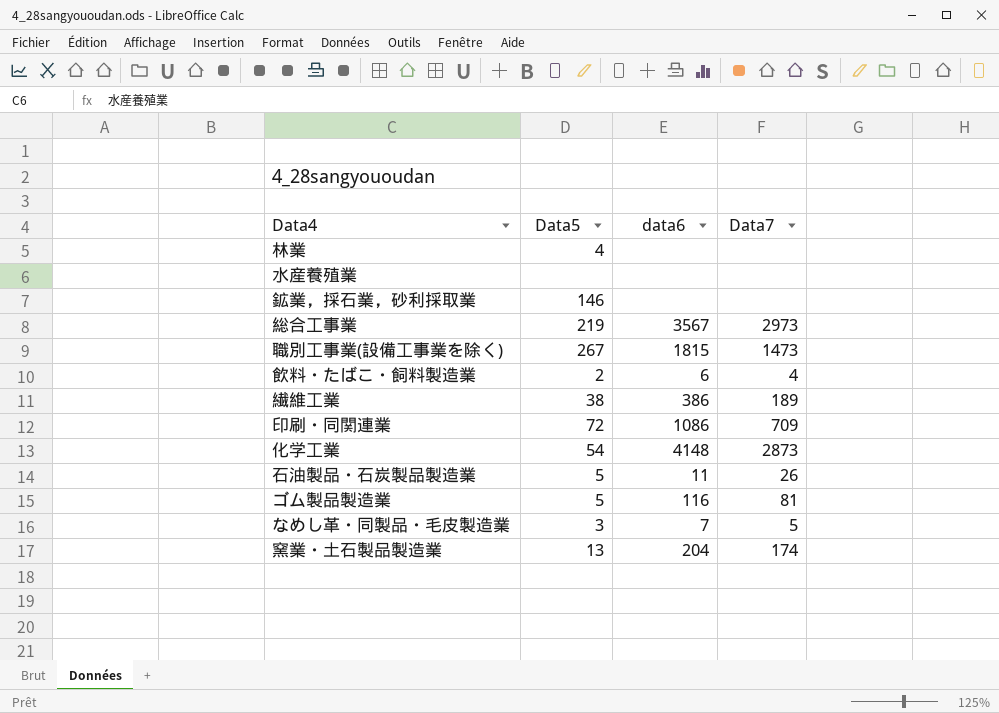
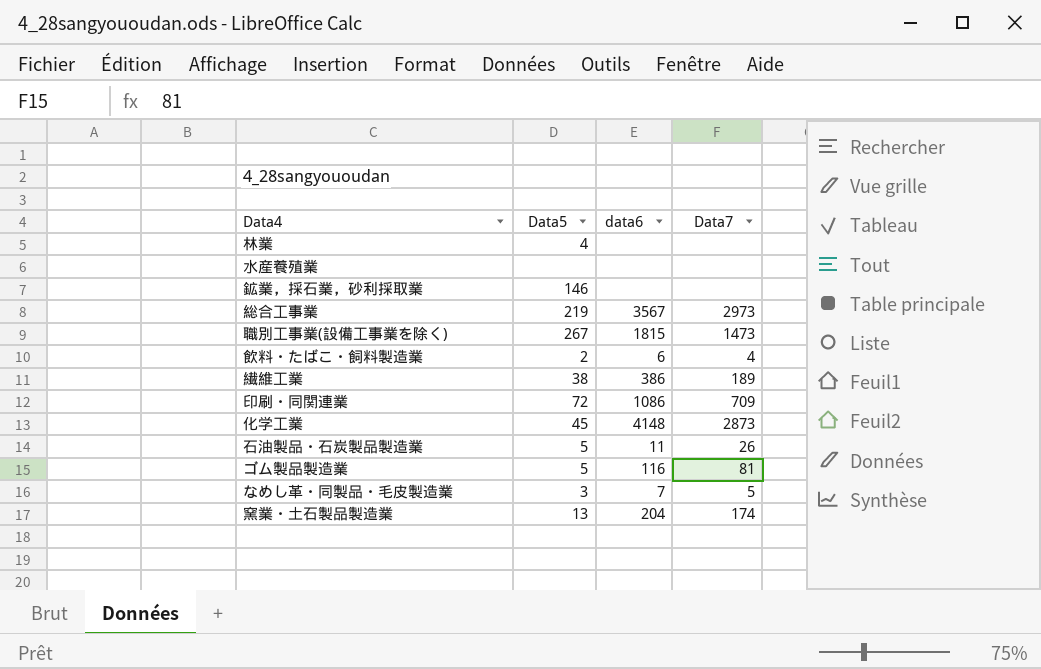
化学工業 | Data5: 54 -> 45

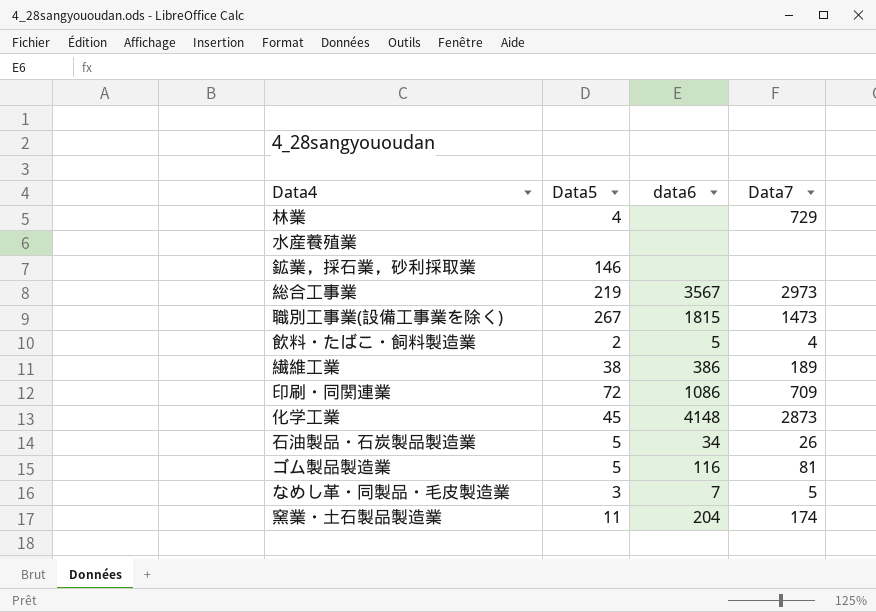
林業 | Data7: none -> 729
飲料・たばこ・飼料製造業 | data6: 6 -> 5
石油製品・石炭製品製造業 | data6: 11 -> 34
窯業・土石製品製造業 | Data5: 13 -> 11

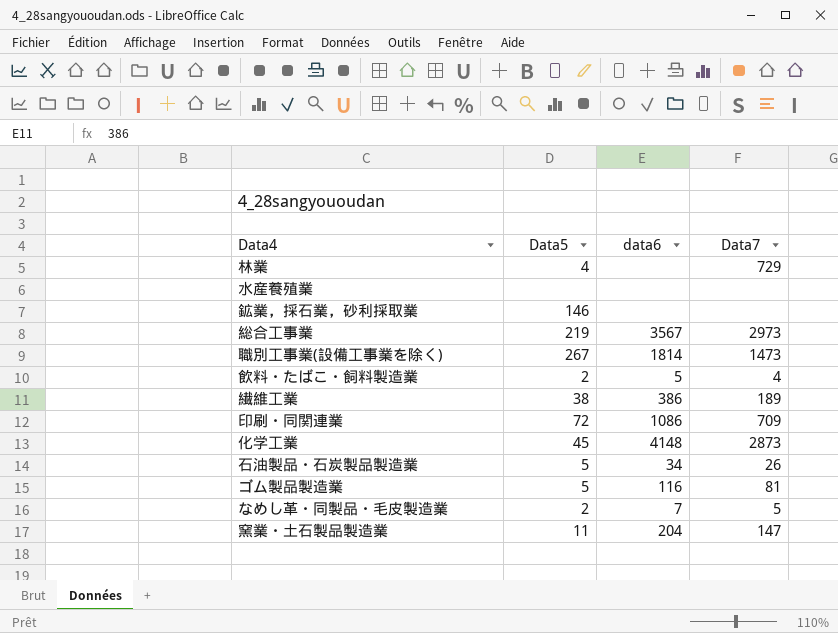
職別工事業(設備工事業を除く) | data6: 1815 -> 1814
なめし革・同製品・毛皮製造業 | Data5: 3 -> 2
窯業・土石製品製造業 | Data7: 174 -> 147

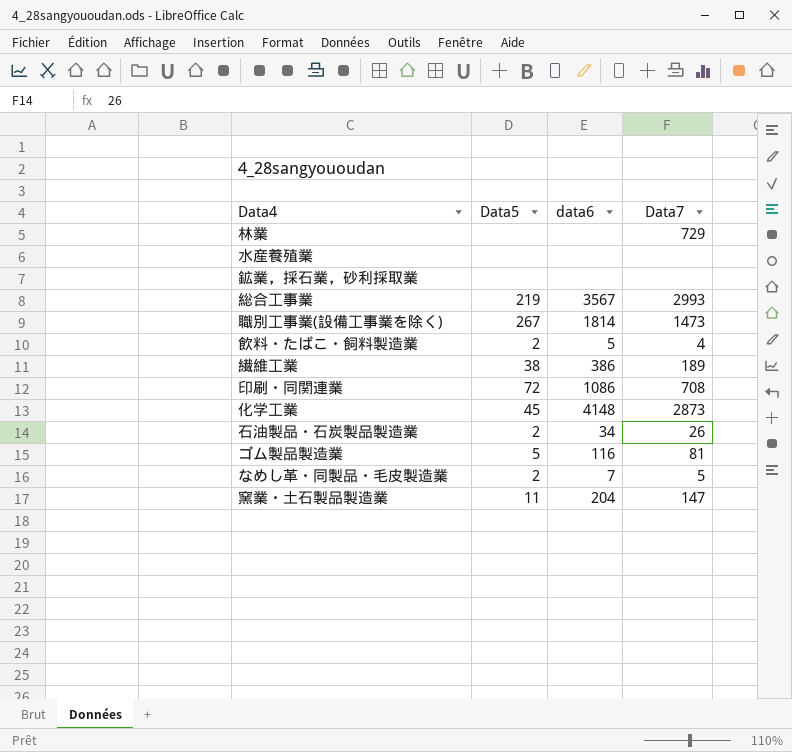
林業 | Data5: 4 -> none
鉱業，採石業，砂利採取業 | Data5: 146 -> none
総合工事業 | Data7: 2973 -> 2993
印刷・同関連業 | Data7: 709 -> 708
石油製品・石炭製品製造業 | Data5: 5 -> 2

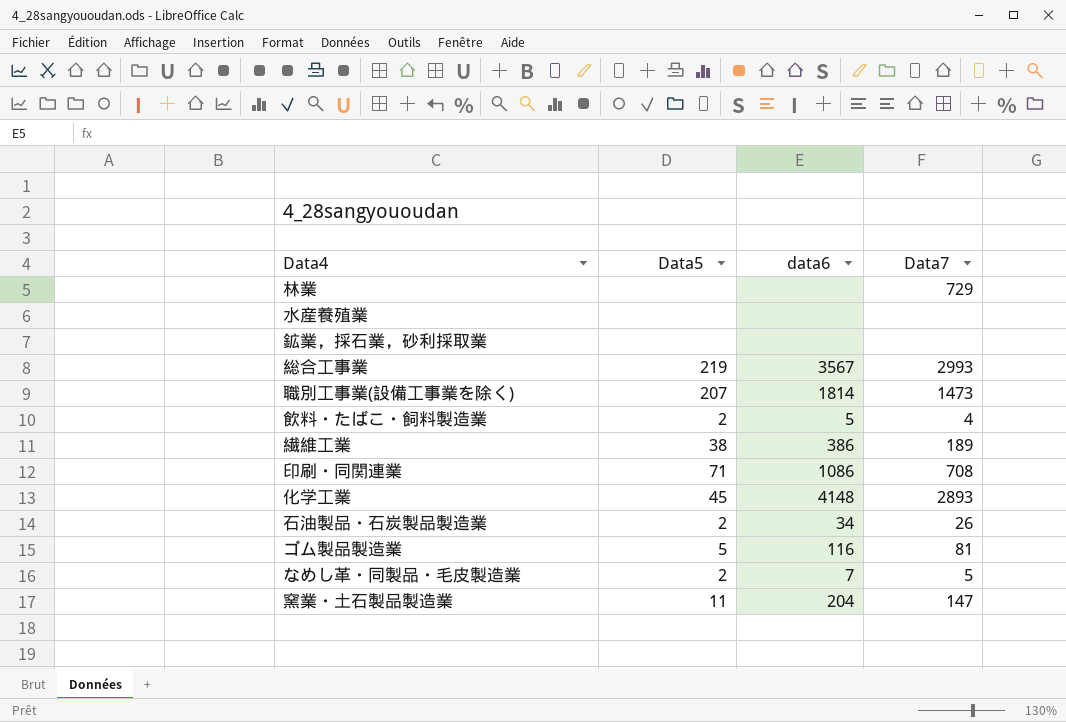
職別工事業(設備工事業を除く) | Data5: 267 -> 207
印刷・同関連業 | Data5: 72 -> 71
化学工業 | Data7: 2873 -> 2893

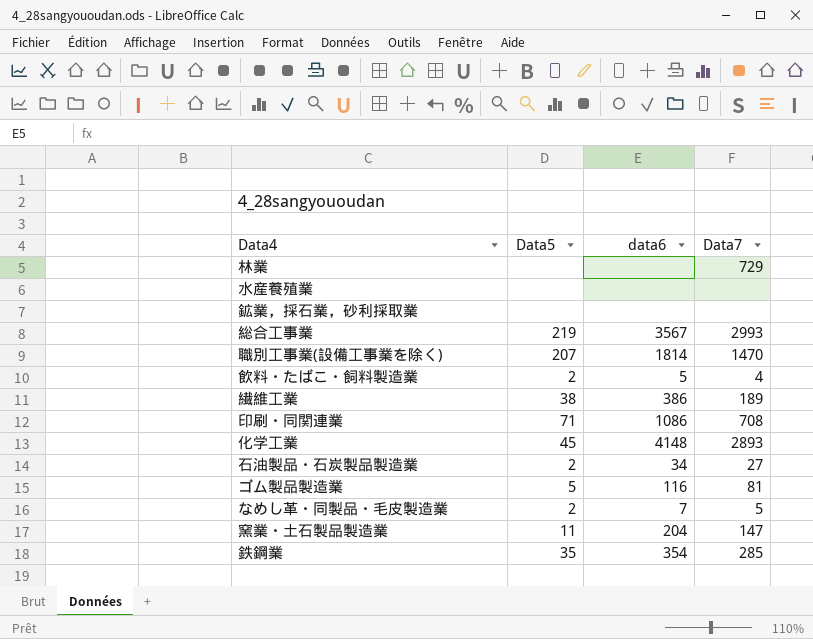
職別工事業(設備工事業を除く) | Data7: 1473 -> 1470
石油製品・石炭製品製造業 | Data7: 26 -> 27
row 鉄鋼業: none -> 35 | 354 | 285

